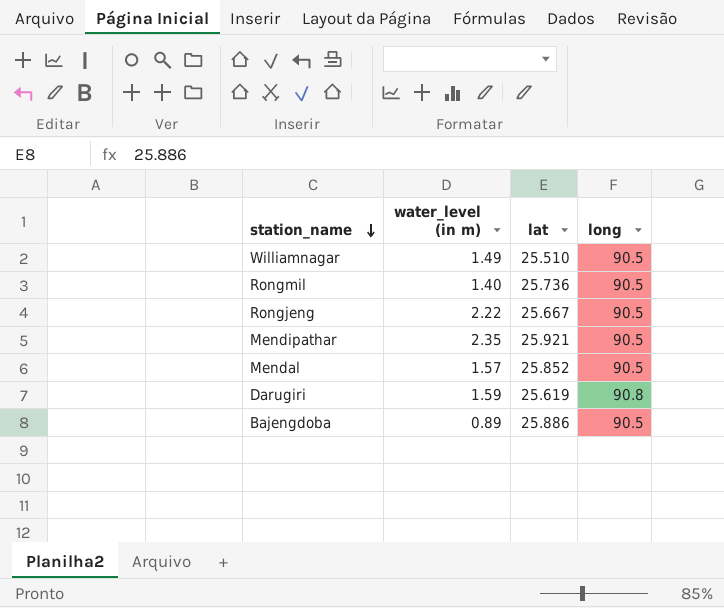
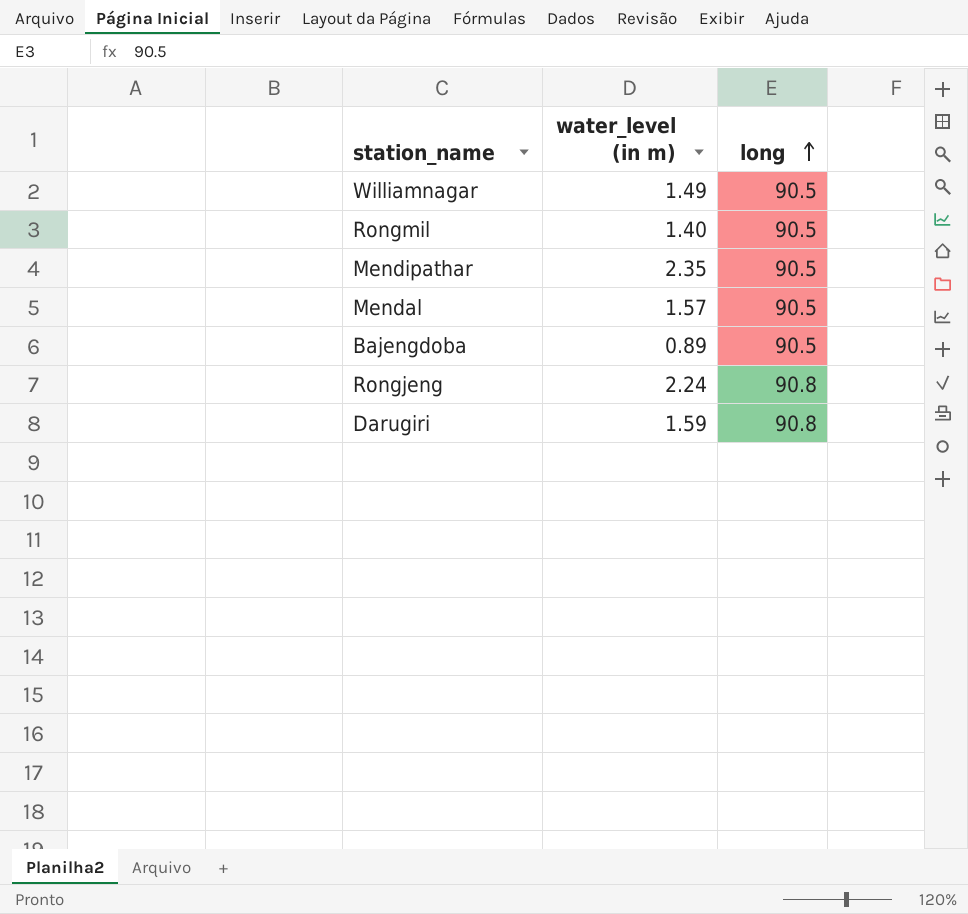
row order: station_name descending -> long ascending
column lat | position: 3 -> none
Rongjeng | water_level (in m): 2.22 -> 2.24
Rongjeng | long: 90.5 -> 90.8

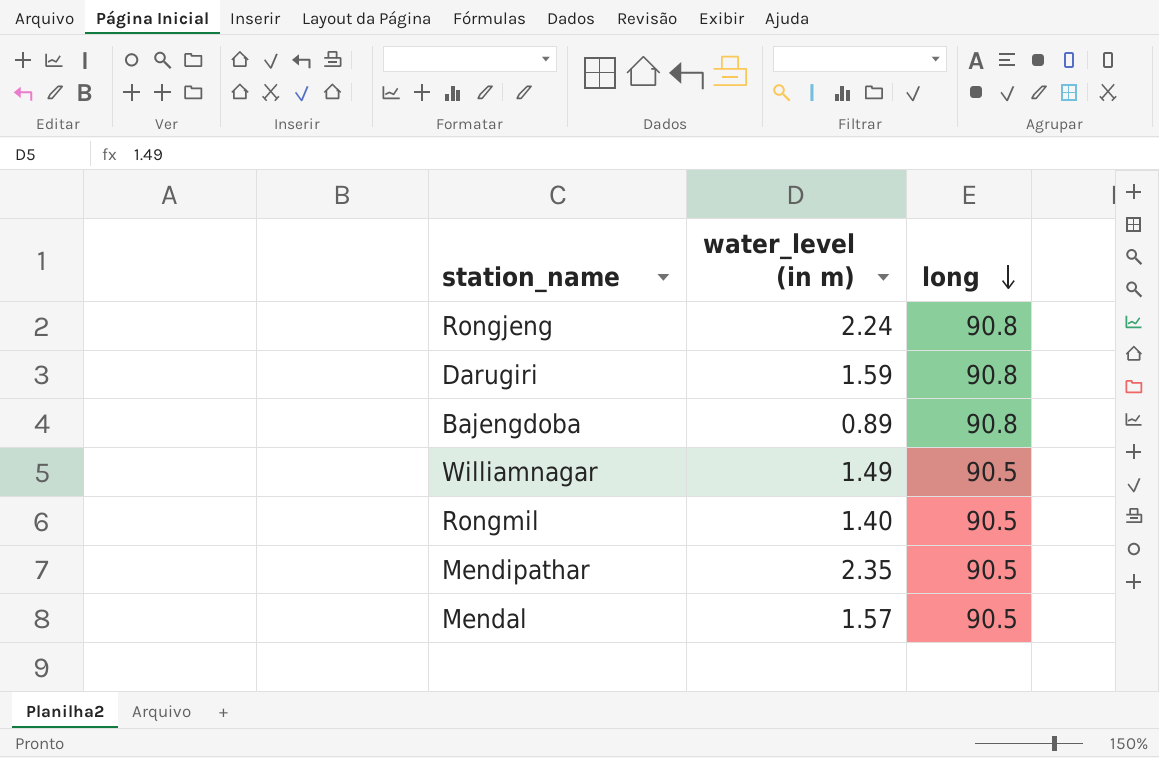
row order: long ascending -> long descending
Bajengdoba | long: 90.5 -> 90.8

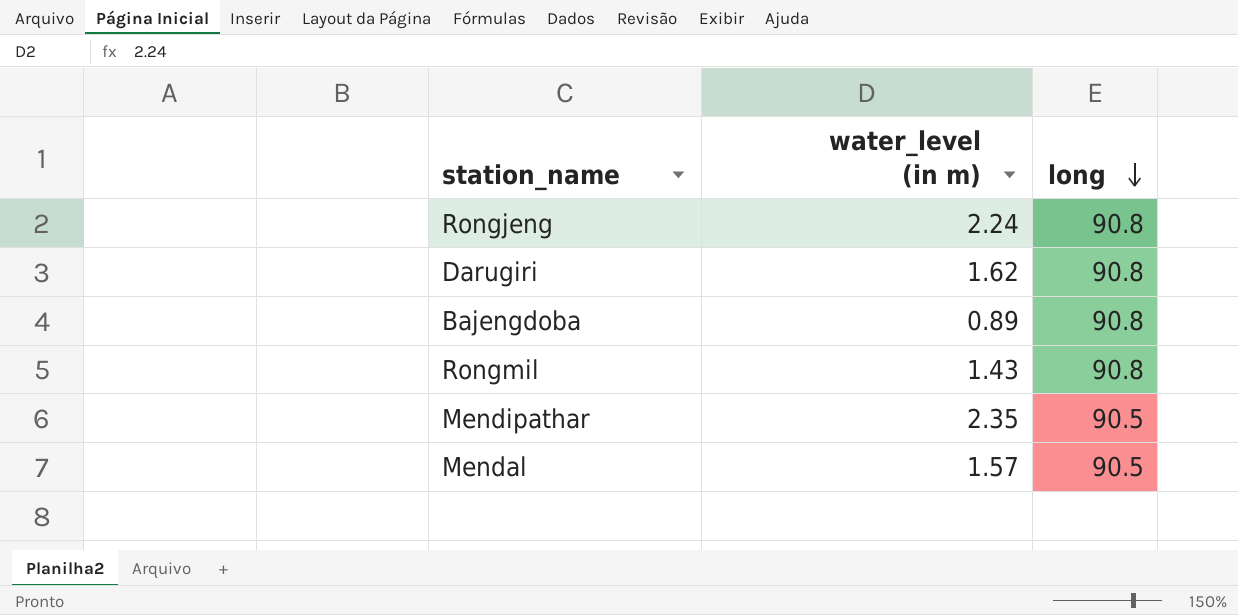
row Williamnagar: 1.49 | 90.5 -> none
Darugiri | water_level (in m): 1.59 -> 1.62
Rongmil | water_level (in m): 1.40 -> 1.43
Rongmil | long: 90.5 -> 90.8

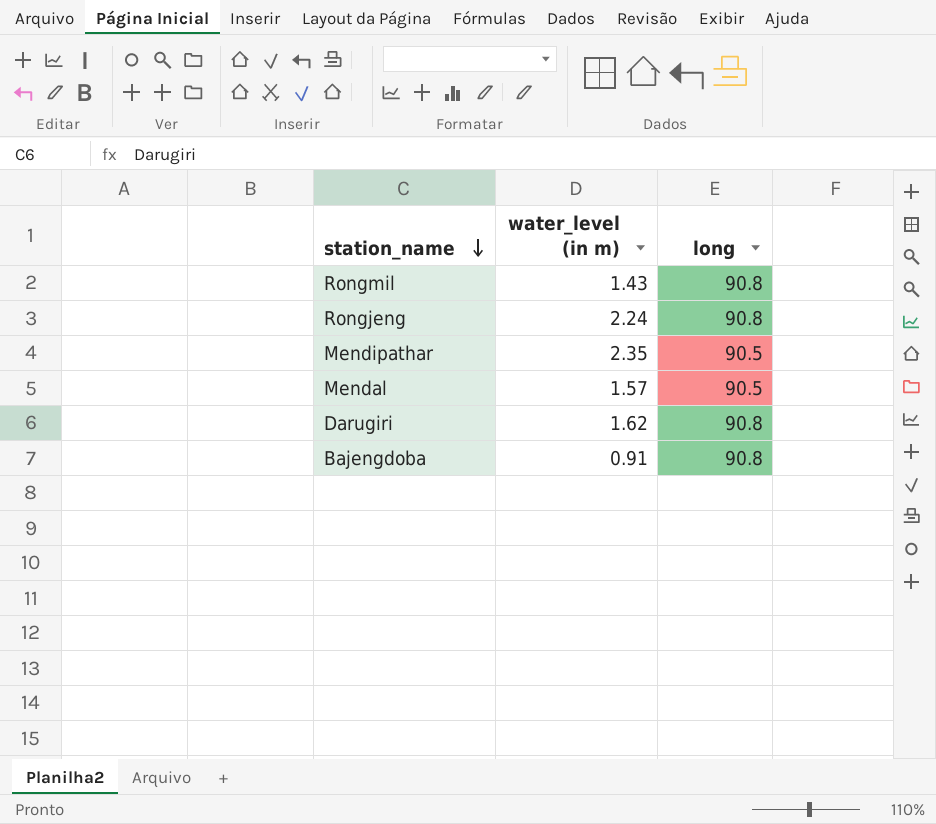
row order: long descending -> station_name descending
Bajengdoba | water_level (in m): 0.89 -> 0.91

